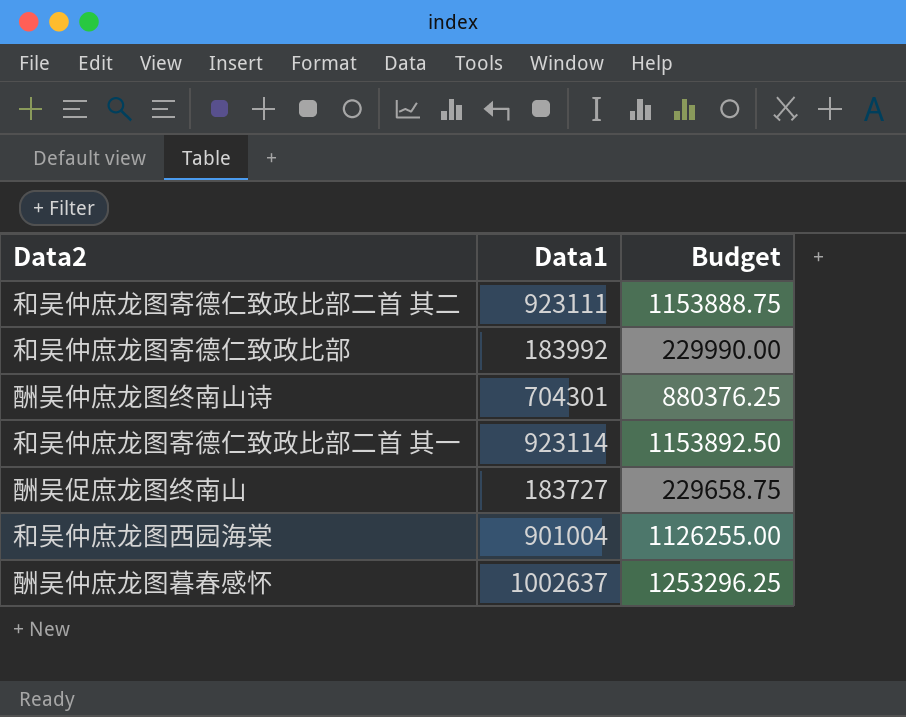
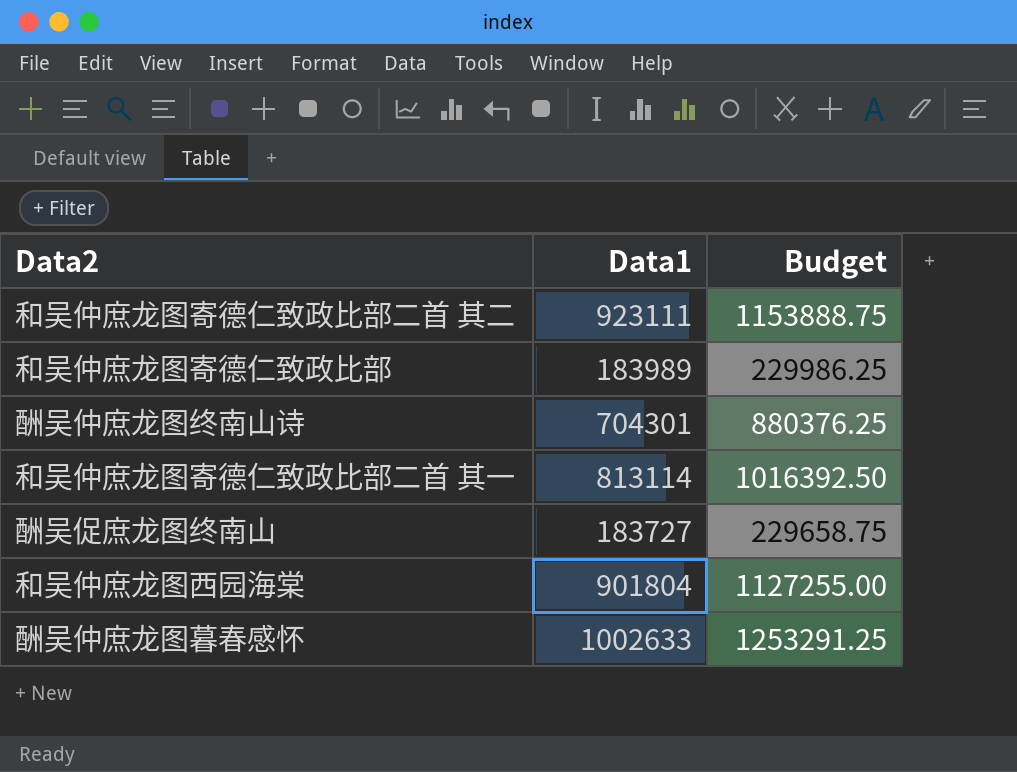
和吴仲庶龙图寄德仁致政比部 | Data1: 183992 -> 183989
和吴仲庶龙图寄德仁致政比部 | Budget: 229990.00 -> 229986.25
和吴仲庶龙图寄德仁致政比部二首 其一 | Data1: 923114 -> 813114
和吴仲庶龙图寄德仁致政比部二首 其一 | Budget: 1153892.50 -> 1016392.50
和吴仲庶龙图西园海棠 | Data1: 901004 -> 901804
和吴仲庶龙图西园海棠 | Budget: 1126255.00 -> 1127255.00
酬吴仲庶龙图暮春感怀 | Data1: 1002637 -> 1002633
酬吴仲庶龙图暮春感怀 | Budget: 1253296.25 -> 1253291.25

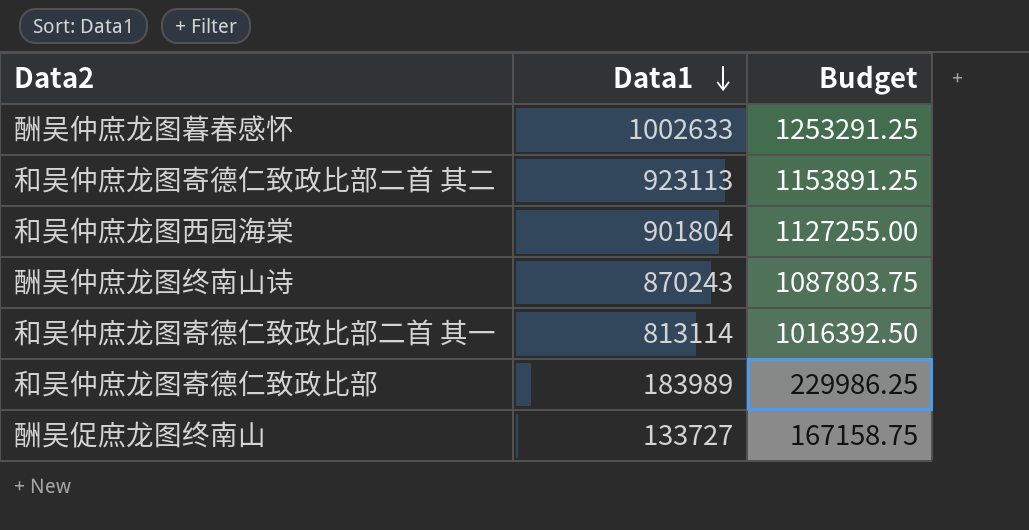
row order: none -> Data1 descending
和吴仲庶龙图寄德仁致政比部二首 其二 | Data1: 923111 -> 923113
和吴仲庶龙图寄德仁致政比部二首 其二 | Budget: 1153888.75 -> 1153891.25
酬吴仲庶龙图终南山诗 | Data1: 704301 -> 870243
酬吴仲庶龙图终南山诗 | Budget: 880376.25 -> 1087803.75
酬吴促庶龙图终南山 | Data1: 183727 -> 133727
酬吴促庶龙图终南山 | Budget: 229658.75 -> 167158.75

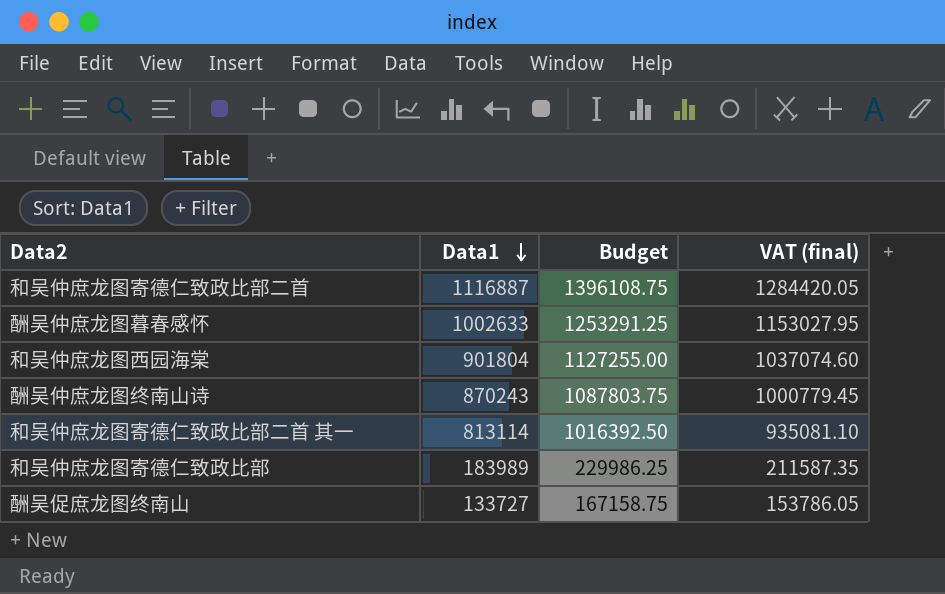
column VAT (final) | formula: none -> [Data1] * 1.15
row 和吴仲庶龙图寄德仁致政比部二首 其二: 923113 | 1153891.25 -> none
row 和吴仲庶龙图寄德仁致政比部二首: none -> 1116887 | 1396108.75 | 1284420.05

